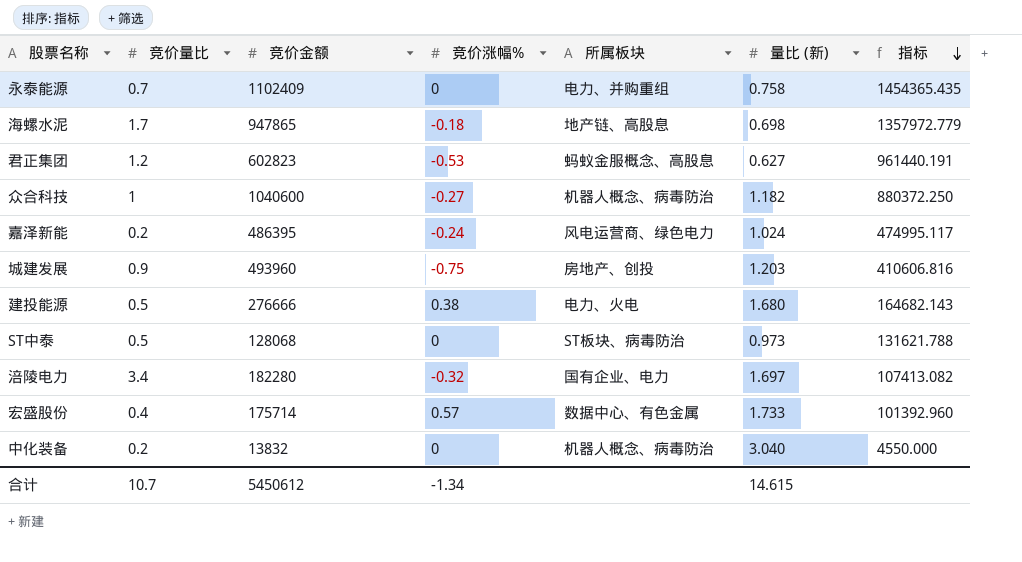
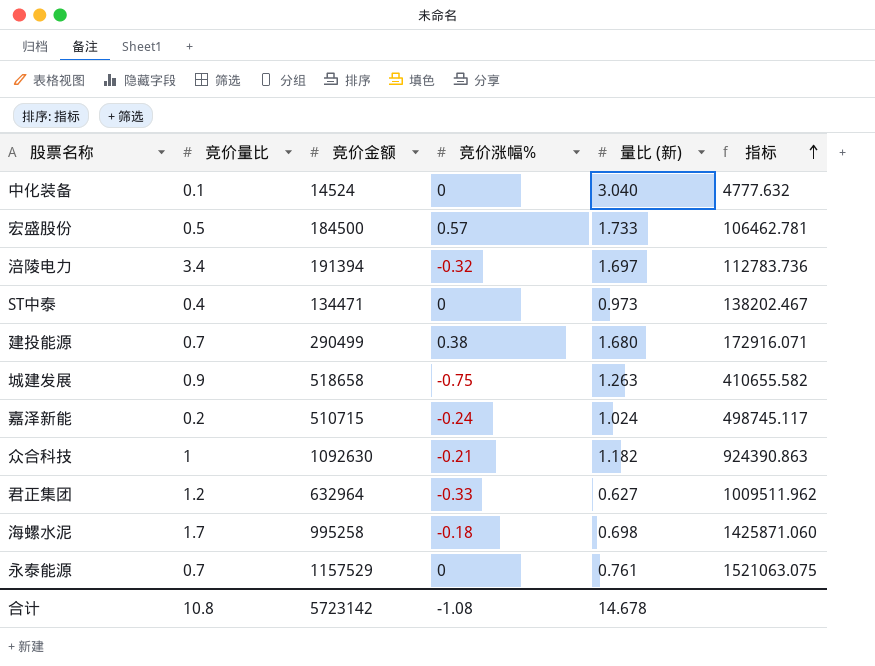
row order: 指标 descending -> 指标 ascending
column 所属板块 | position: 5 -> none
中化装备 | 竞价量比: 0.2 -> 0.1
中化装备 | 竞价金额: 13832 -> 14524
中化装备 | 指标: 4550.000 -> 4777.632
宏盛股份 | 竞价量比: 0.4 -> 0.5
宏盛股份 | 竞价金额: 175714 -> 184500
宏盛股份 | 指标: 101392.960 -> 106462.781
涪陵电力 | 竞价金额: 182280 -> 191394
涪陵电力 | 指标: 107413.082 -> 112783.736
ST中泰 | 竞价量比: 0.5 -> 0.4
ST中泰 | 竞价金额: 128068 -> 134471
ST中泰 | 指标: 131621.788 -> 138202.467
建投能源 | 竞价量比: 0.5 -> 0.7
建投能源 | 竞价金额: 276666 -> 290499
建投能源 | 指标: 164682.143 -> 172916.071
城建发展 | 竞价金额: 493960 -> 518658
城建发展 | 量比 (新): 1.203 -> 1.263
城建发展 | 指标: 410606.816 -> 410655.582
嘉泽新能 | 竞价金额: 486395 -> 510715
嘉泽新能 | 指标: 474995.117 -> 498745.117
众合科技 | 竞价金额: 1040600 -> 1092630
众合科技 | 竞价涨幅%: -0.27 -> -0.21
众合科技 | 指标: 880372.250 -> 924390.863
君正集团 | 竞价金额: 602823 -> 632964
君正集团 | 竞价涨幅%: -0.53 -> -0.33
君正集团 | 指标: 961440.191 -> 1009511.962
海螺水泥 | 竞价金额: 947865 -> 995258
海螺水泥 | 指标: 1357972.779 -> 1425871.060
永泰能源 | 竞价金额: 1102409 -> 1157529
永泰能源 | 量比 (新): 0.758 -> 0.761
永泰能源 | 指标: 1454365.435 -> 1521063.075
合计 | 竞价量比: 10.7 -> 10.8
合计 | 竞价金额: 5450612 -> 5723142
合计 | 竞价涨幅%: -1.34 -> -1.08
合计 | 量比 (新): 14.615 -> 14.678

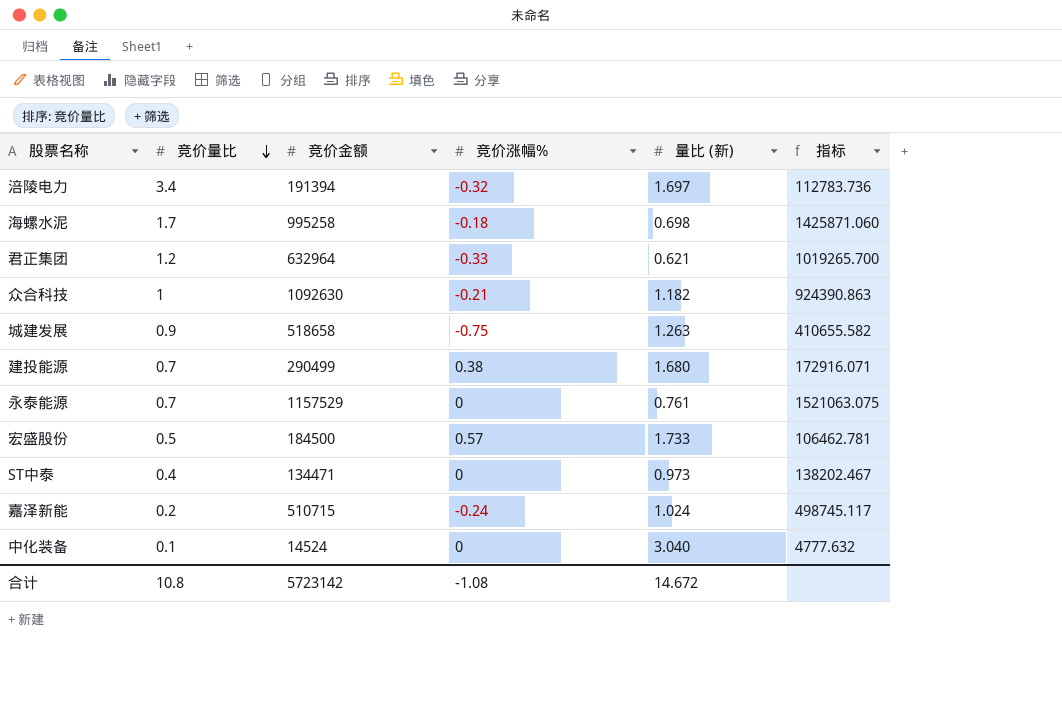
row order: 指标 ascending -> 竞价量比 descending
君正集团 | 量比 (新): 0.627 -> 0.621
君正集团 | 指标: 1009511.962 -> 1019265.700
合计 | 量比 (新): 14.678 -> 14.672

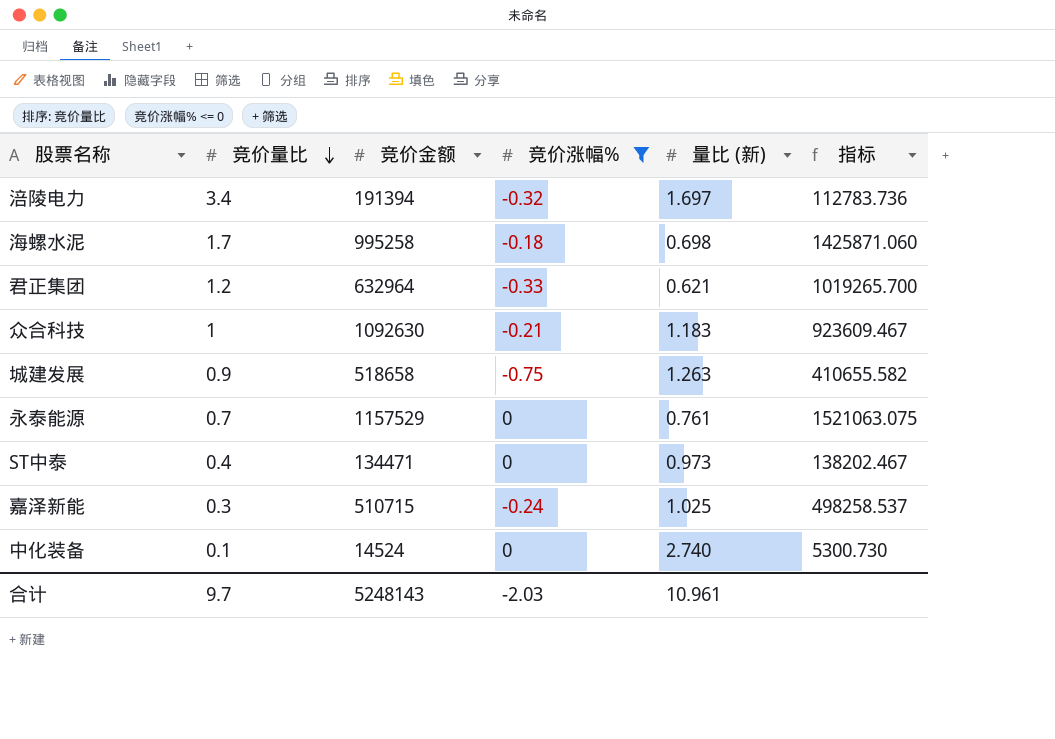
filter: none -> 竞价涨幅% <= 0
众合科技 | 量比 (新): 1.182 -> 1.183
众合科技 | 指标: 924390.863 -> 923609.467
嘉泽新能 | 竞价量比: 0.2 -> 0.3
嘉泽新能 | 量比 (新): 1.024 -> 1.025
嘉泽新能 | 指标: 498745.117 -> 498258.537
中化装备 | 量比 (新): 3.040 -> 2.740
中化装备 | 指标: 4777.632 -> 5300.730
合计 | 竞价量比: 10.8 -> 9.7
合计 | 竞价金额: 5723142 -> 5248143
合计 | 竞价涨幅%: -1.08 -> -2.03
合计 | 量比 (新): 14.672 -> 10.961

